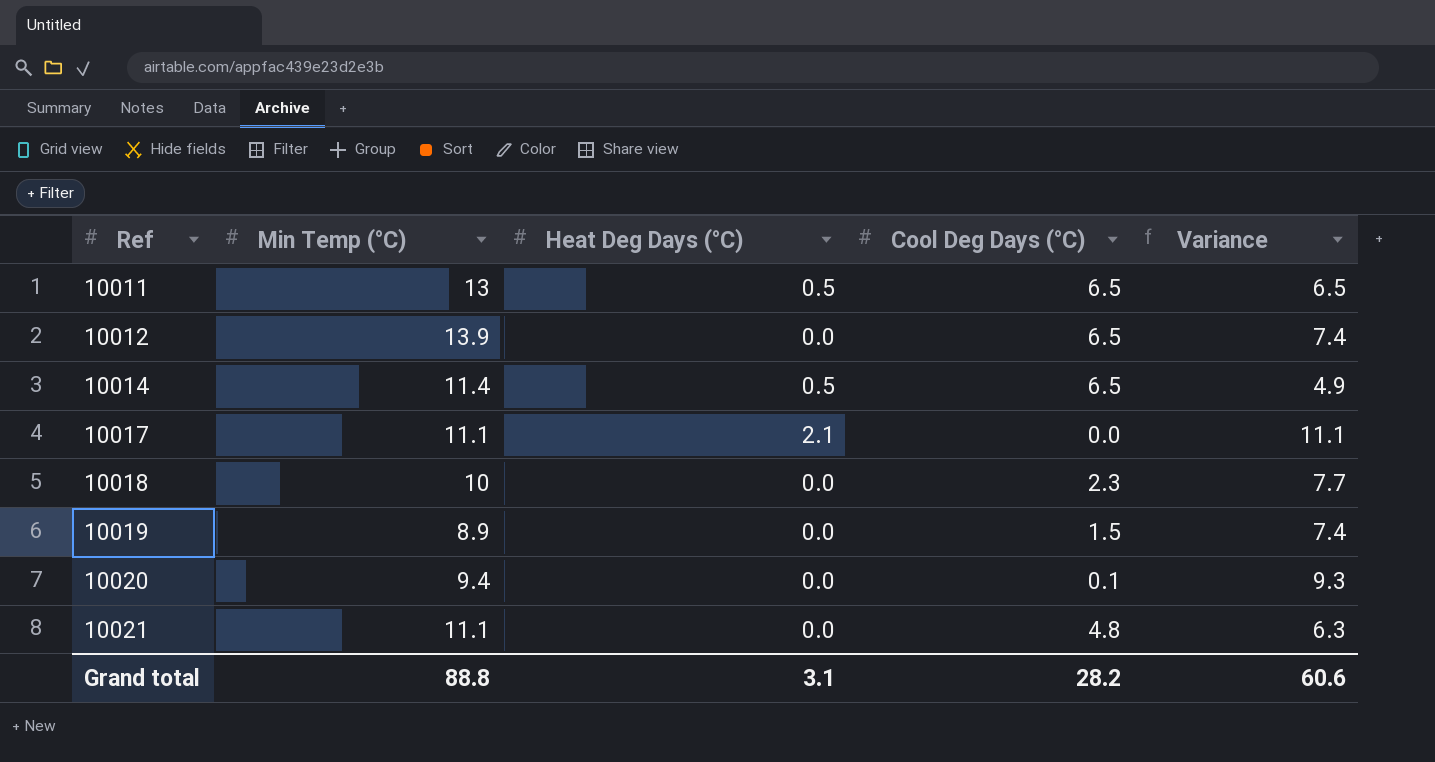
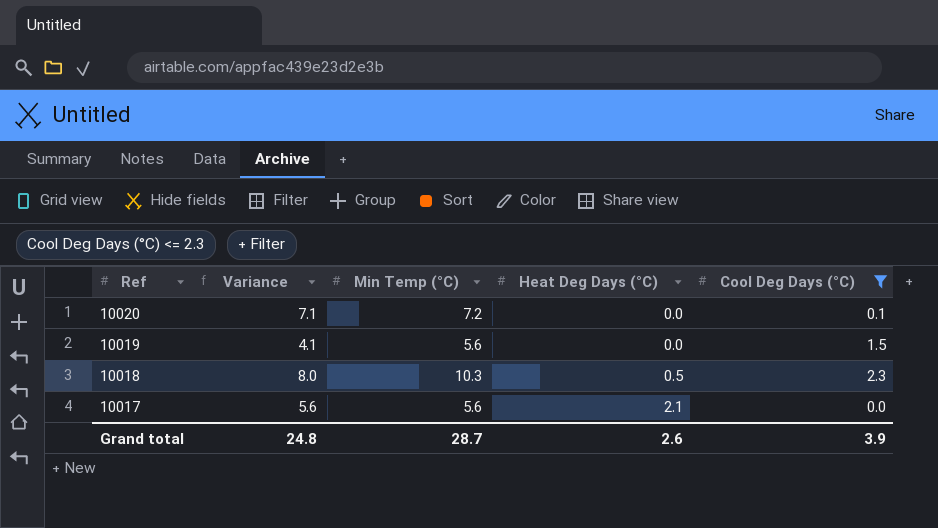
filter: none -> Cool Deg Days (°C) <= 2.3
row order: Ref ascending -> Ref descending
column Variance | position: 5 -> 2
10020 | Variance: 9.3 -> 7.1
10020 | Min Temp (°C): 9.4 -> 7.2
10019 | Variance: 7.4 -> 4.1
10019 | Min Temp (°C): 8.9 -> 5.6
10018 | Variance: 7.7 -> 8.0
10018 | Min Temp (°C): 10 -> 10.3
10018 | Heat Deg Days (°C): 0.0 -> 0.5
10017 | Variance: 11.1 -> 5.6
10017 | Min Temp (°C): 11.1 -> 5.6
Grand total | Variance: 60.6 -> 24.8
Grand total | Min Temp (°C): 88.8 -> 28.7
Grand total | Heat Deg Days (°C): 3.1 -> 2.6
Grand total | Cool Deg Days (°C): 28.2 -> 3.9

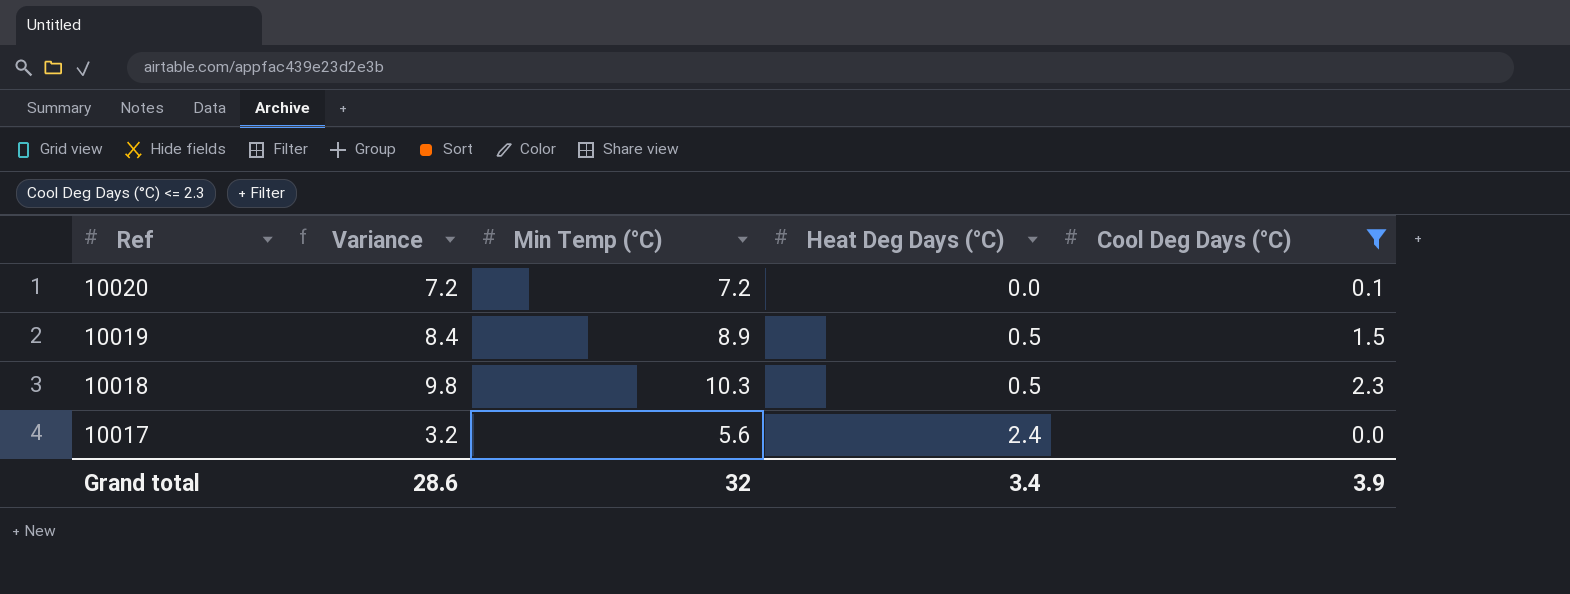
column Variance | formula: [Min Temp (°C)] - [Cool Deg Days (°C)] -> [Min Temp (°C)] - [Heat Deg Days (°C)]
10019 | Min Temp (°C): 5.6 -> 8.9
10019 | Heat Deg Days (°C): 0.0 -> 0.5
10017 | Heat Deg Days (°C): 2.1 -> 2.4
Grand total | Variance: 24.8 -> 28.6
Grand total | Min Temp (°C): 28.7 -> 32
Grand total | Heat Deg Days (°C): 2.6 -> 3.4

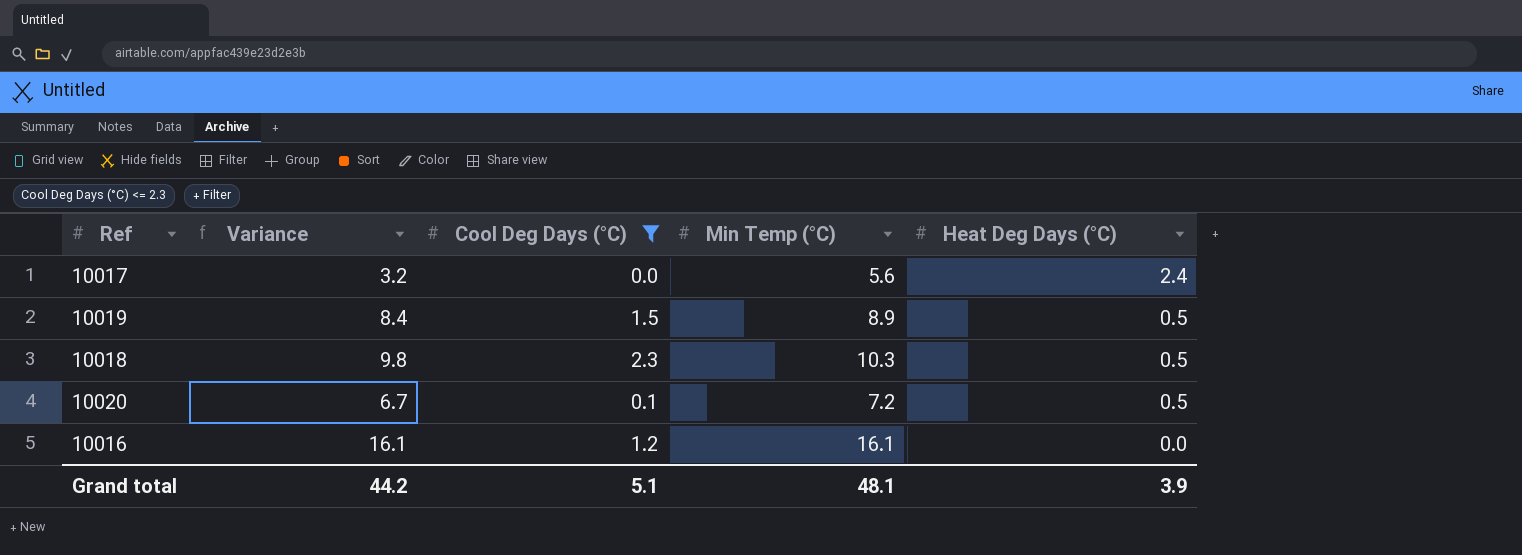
row order: Ref descending -> Heat Deg Days (°C) descending
column Cool Deg Days (°C) | position: 5 -> 3
10020 | Variance: 7.2 -> 6.7
10020 | Heat Deg Days (°C): 0.0 -> 0.5
row 10016: none -> 16.1 | 1.2 | 16.1 | 0.0
Grand total | Variance: 28.6 -> 44.2
Grand total | Cool Deg Days (°C): 3.9 -> 5.1
Grand total | Min Temp (°C): 32 -> 48.1
Grand total | Heat Deg Days (°C): 3.4 -> 3.9

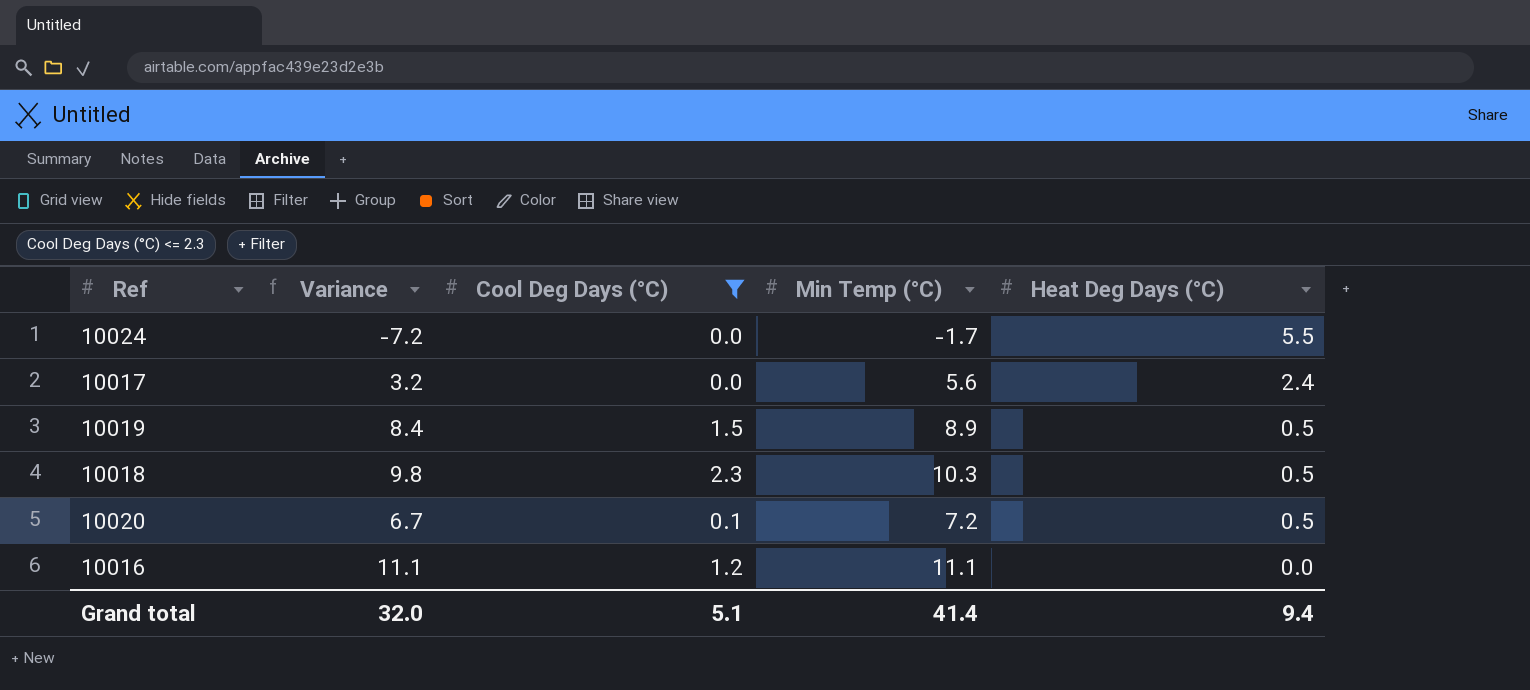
row 10024: none -> -7.2 | 0.0 | -1.7 | 5.5
10016 | Variance: 16.1 -> 11.1
10016 | Min Temp (°C): 16.1 -> 11.1
Grand total | Variance: 44.2 -> 32.0
Grand total | Min Temp (°C): 48.1 -> 41.4
Grand total | Heat Deg Days (°C): 3.9 -> 9.4

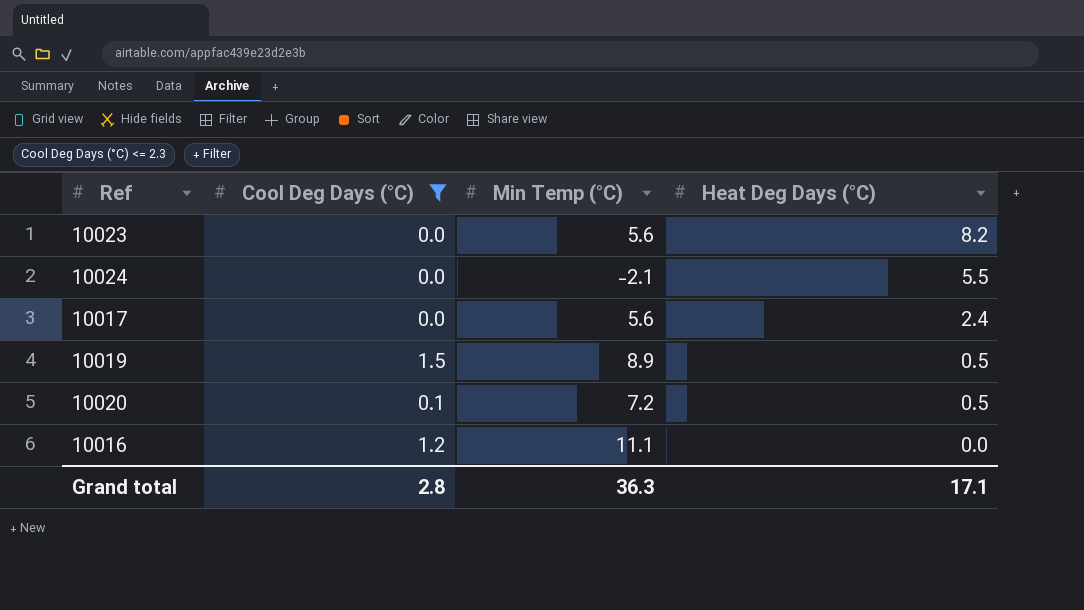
column Variance | formula: [Min Temp (°C)] - [Heat Deg Days (°C)] -> none
row 10018: 9.8 | 2.3 | 10.3 | 0.5 -> none
row 10023: none -> 0.0 | 5.6 | 8.2
10024 | Min Temp (°C): -1.7 -> -2.1
Grand total | Cool Deg Days (°C): 5.1 -> 2.8
Grand total | Min Temp (°C): 41.4 -> 36.3
Grand total | Heat Deg Days (°C): 9.4 -> 17.1

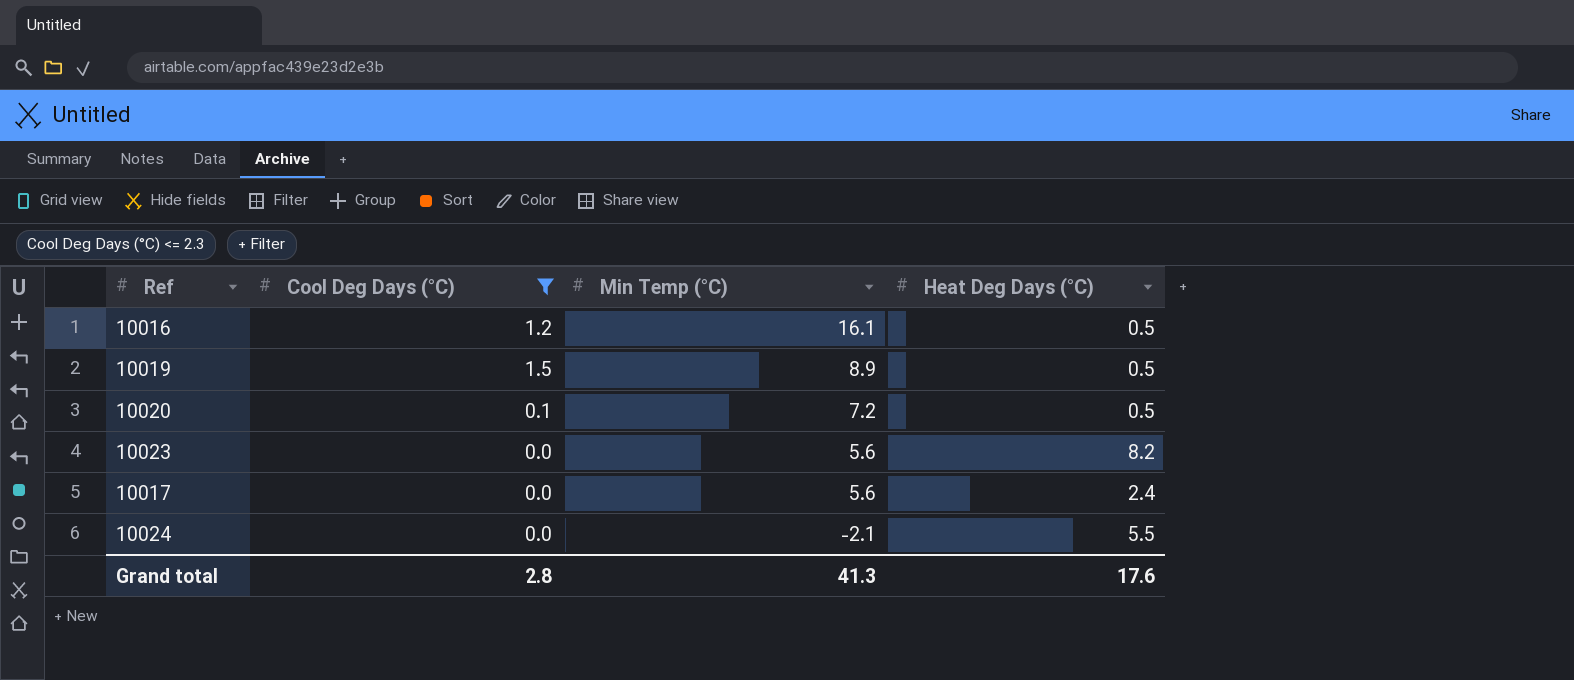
row order: Heat Deg Days (°C) descending -> Min Temp (°C) descending
10016 | Min Temp (°C): 11.1 -> 16.1
10016 | Heat Deg Days (°C): 0.0 -> 0.5
Grand total | Min Temp (°C): 36.3 -> 41.3
Grand total | Heat Deg Days (°C): 17.1 -> 17.6

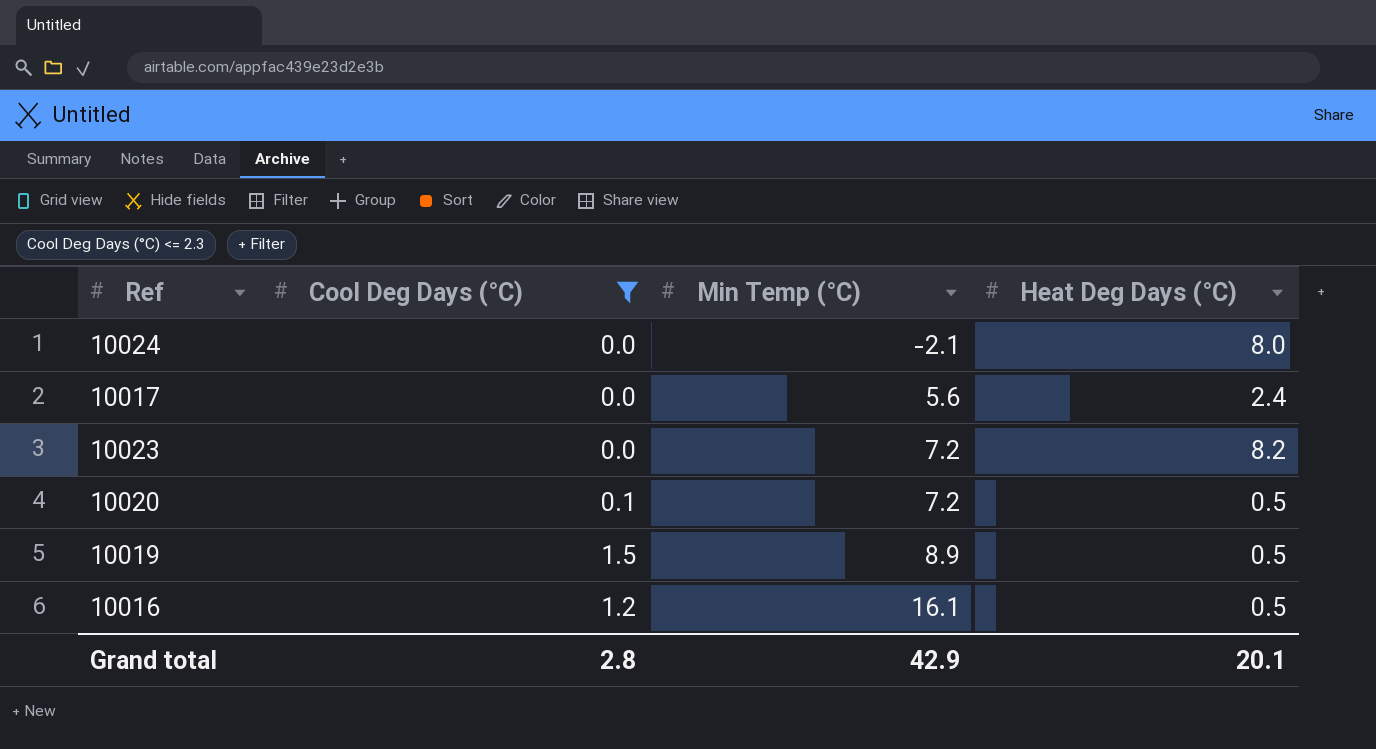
row order: Min Temp (°C) descending -> Min Temp (°C) ascending
10024 | Heat Deg Days (°C): 5.5 -> 8.0
10023 | Min Temp (°C): 5.6 -> 7.2
Grand total | Min Temp (°C): 41.3 -> 42.9
Grand total | Heat Deg Days (°C): 17.6 -> 20.1

